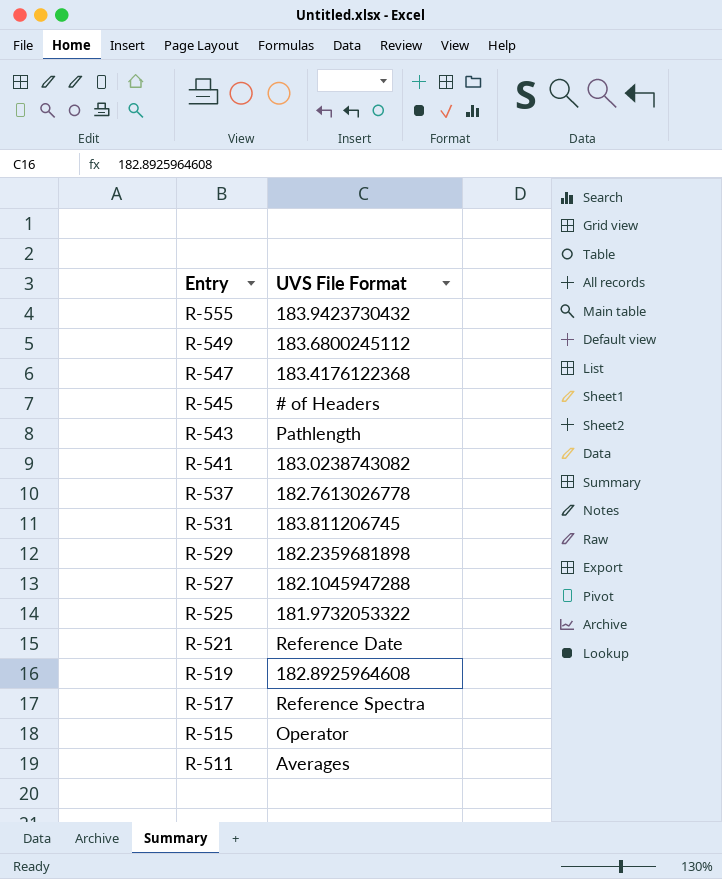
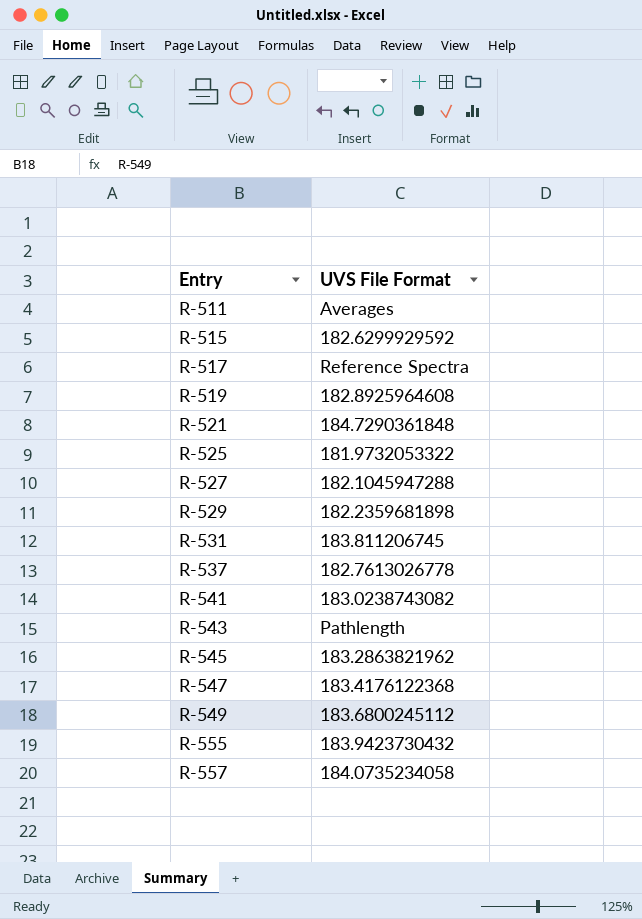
row order: Entry descending -> Entry ascending
R-515 | UVS File Format: Operator -> 182.6299929592
R-521 | UVS File Format: Reference Date -> 184.7290361848
R-545 | UVS File Format: # of Headers -> 183.2863821962
row R-557: none -> 184.0735234058

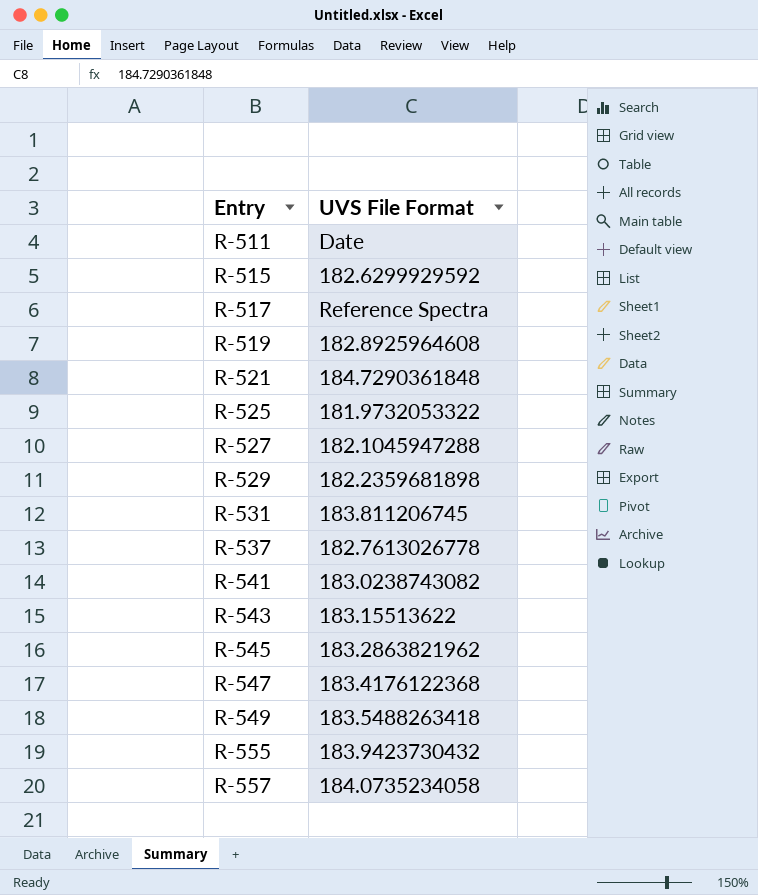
R-511 | UVS File Format: Averages -> Date
R-543 | UVS File Format: Pathlength -> 183.15513622
R-549 | UVS File Format: 183.6800245112 -> 183.5488263418

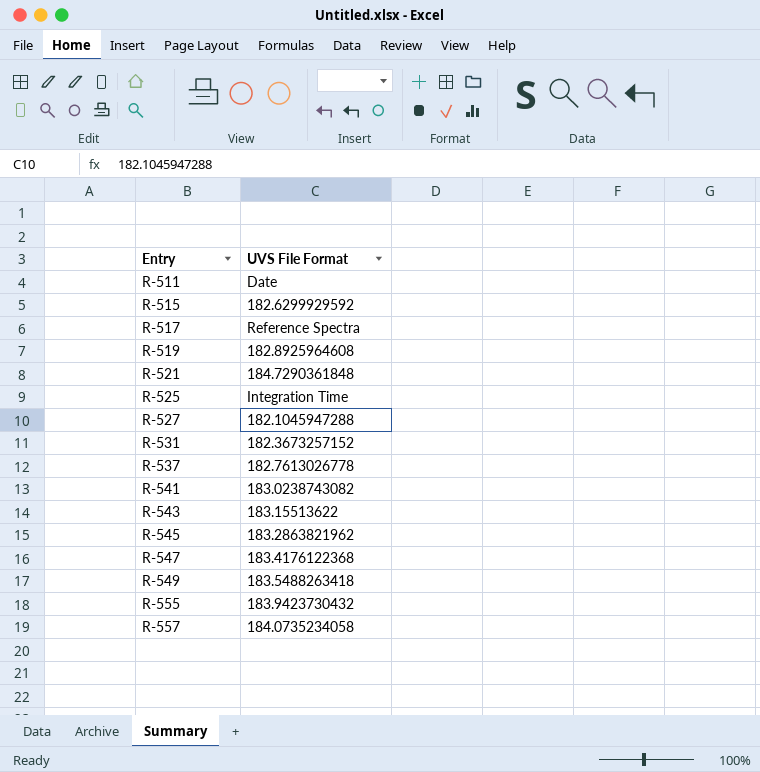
row R-529: 182.2359681898 -> none
R-525 | UVS File Format: 181.9732053322 -> Integration Time
R-531 | UVS File Format: 183.811206745 -> 182.3673257152

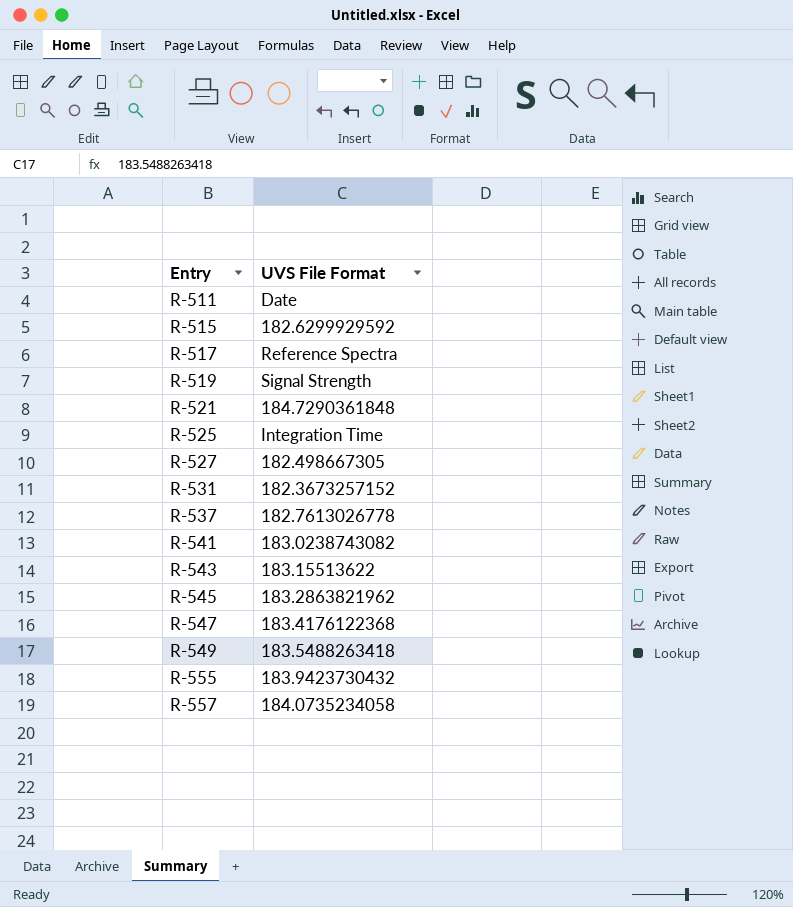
R-519 | UVS File Format: 182.8925964608 -> Signal Strength
R-527 | UVS File Format: 182.1045947288 -> 182.498667305

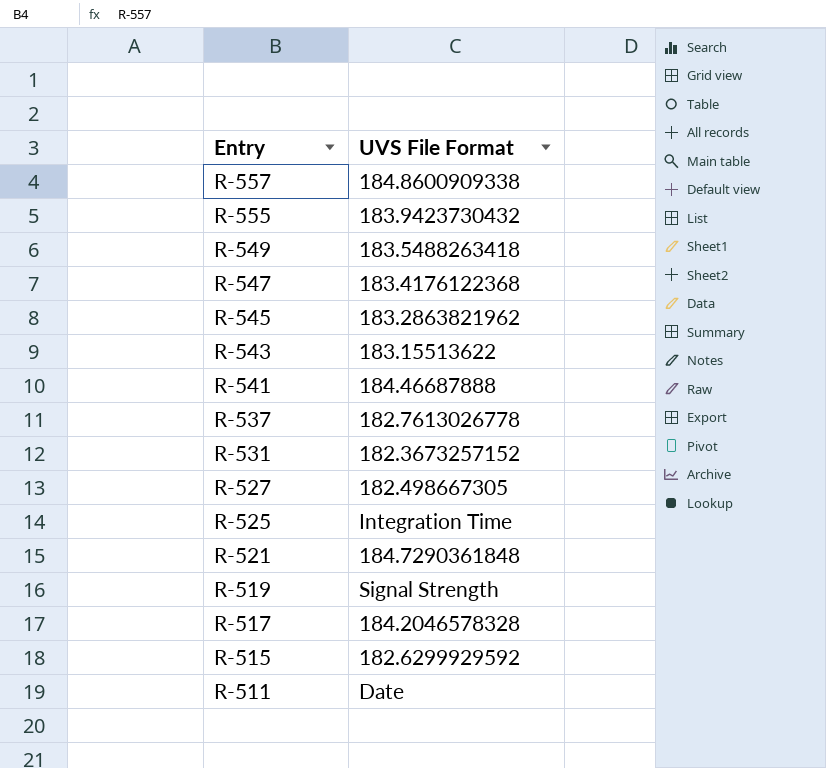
row order: Entry ascending -> Entry descending
R-557 | UVS File Format: 184.0735234058 -> 184.8600909338
R-541 | UVS File Format: 183.0238743082 -> 184.46687888
R-517 | UVS File Format: Reference Spectra -> 184.2046578328

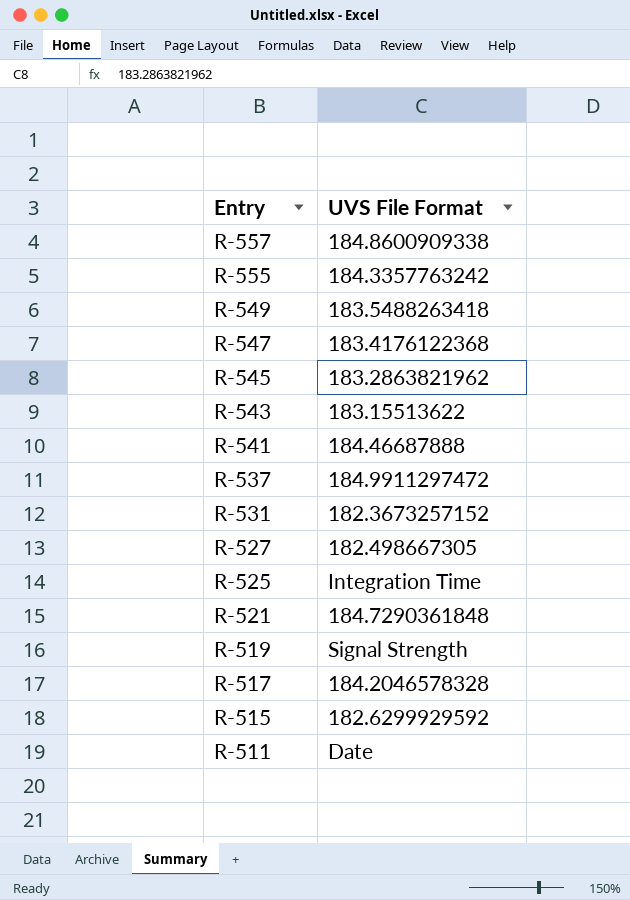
R-555 | UVS File Format: 183.9423730432 -> 184.3357763242
R-537 | UVS File Format: 182.7613026778 -> 184.9911297472

